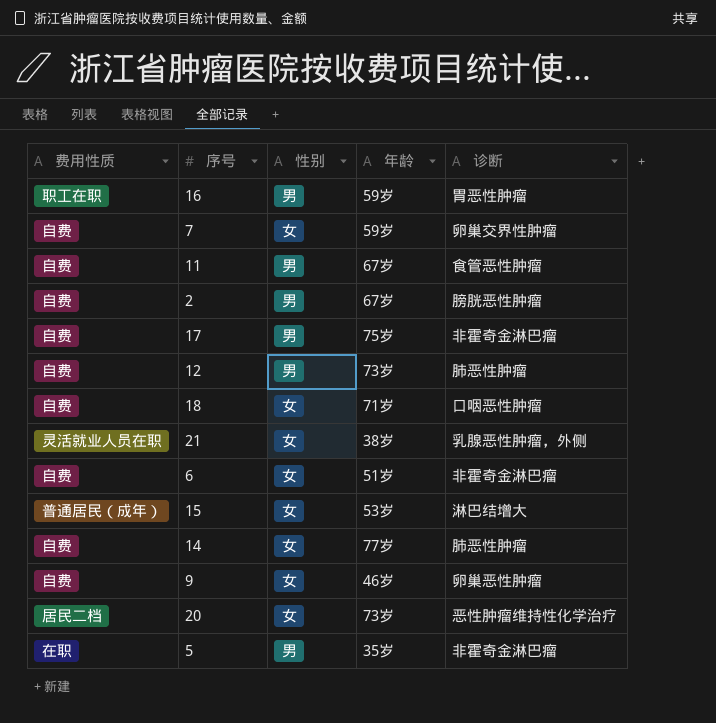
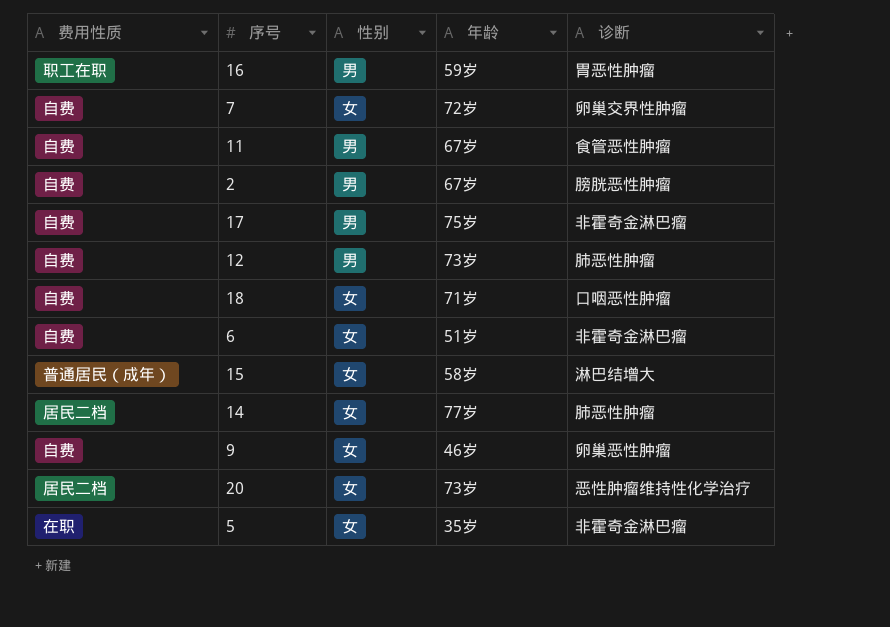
row 21: 灵活就业人员在职 | 女 | 38岁 | 乳腺恶性肿瘤，外侧 -> none
7 | 年龄: 59岁 -> 72岁
15 | 年龄: 53岁 -> 58岁
14 | 费用性质: 自费 -> 居民二档
5 | 性别: 男 -> 女

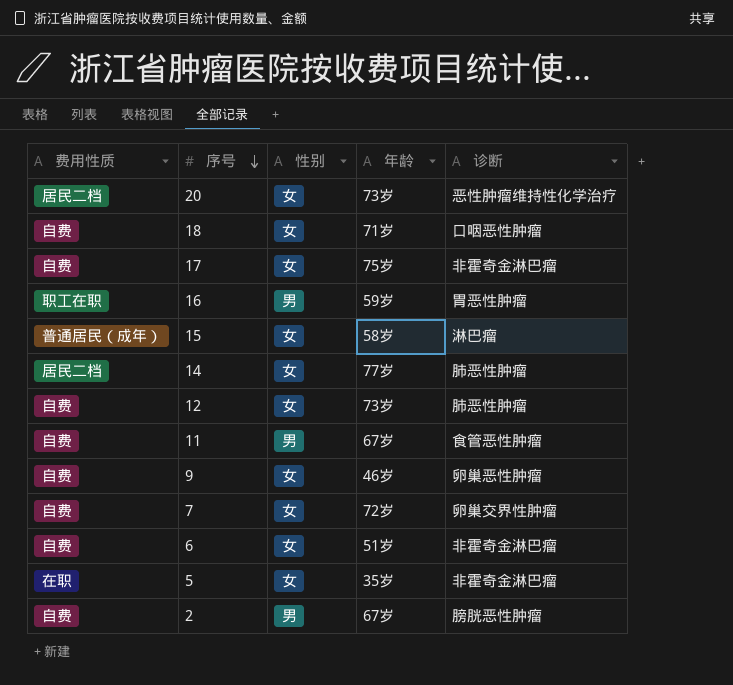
row order: none -> 序号 descending
17 | 性别: 男 -> 女
15 | 诊断: 淋巴结增大 -> 淋巴瘤
12 | 性别: 男 -> 女

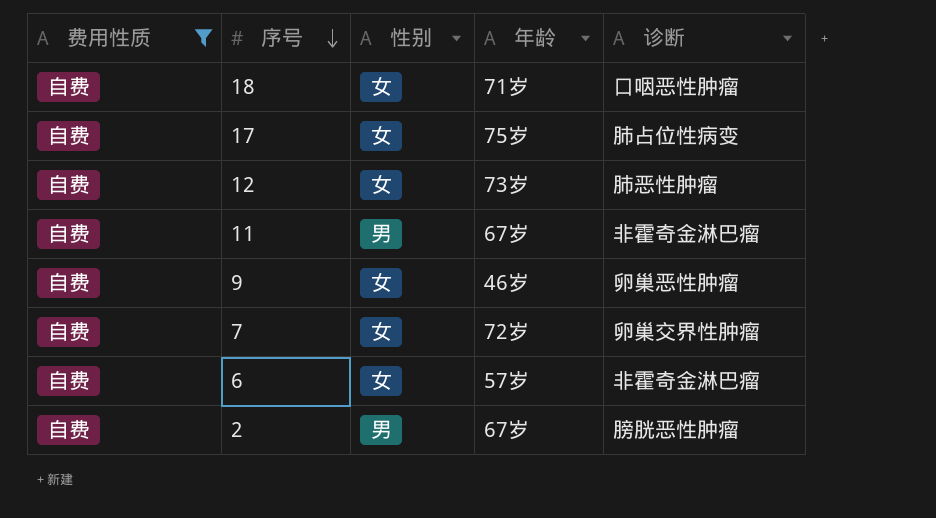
filter: none -> 费用性质 = 自费
17 | 诊断: 非霍奇金淋巴瘤 -> 肺占位性病变
11 | 诊断: 食管恶性肿瘤 -> 非霍奇金淋巴瘤
6 | 年龄: 51岁 -> 57岁

